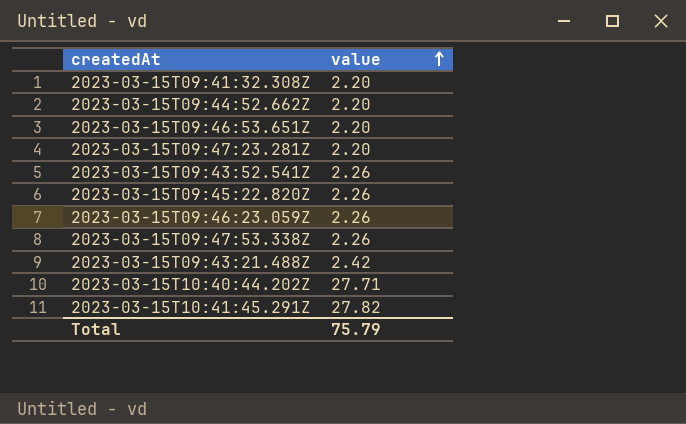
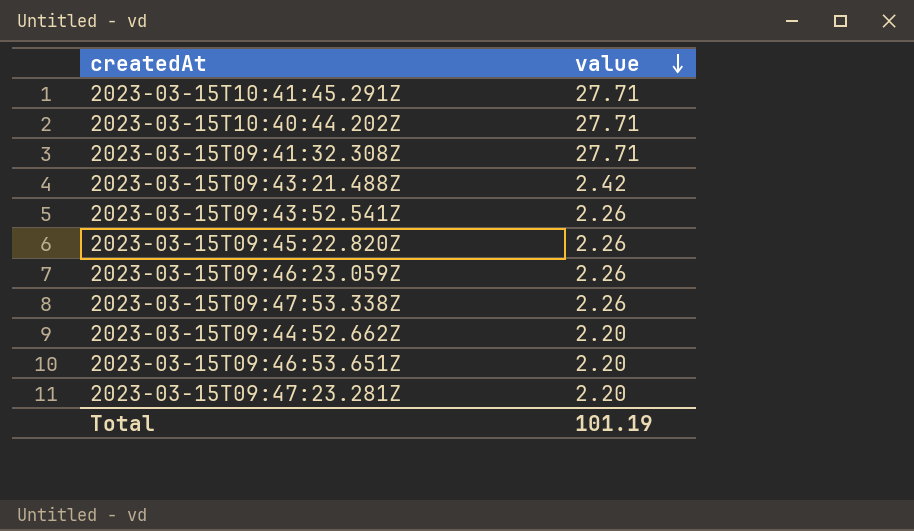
row order: value ascending -> value descending
2023-03-15T10:41:45.291Z | value: 27.82 -> 27.71
2023-03-15T09:41:32.308Z | value: 2.20 -> 27.71
Total | value: 75.79 -> 101.19

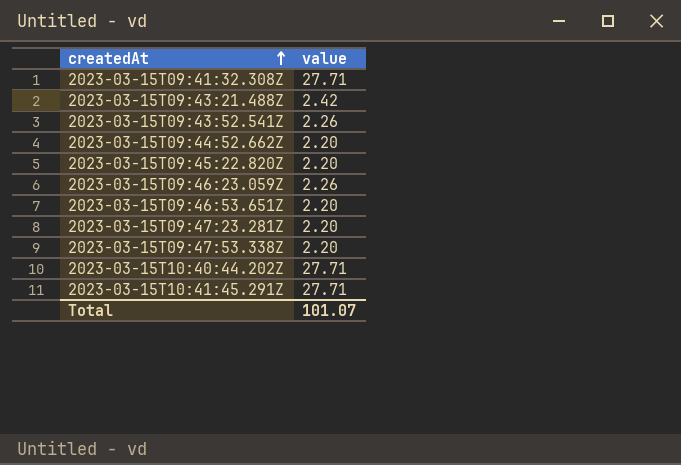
row order: value descending -> createdAt ascending
2023-03-15T09:45:22.820Z | value: 2.26 -> 2.20
2023-03-15T09:47:53.338Z | value: 2.26 -> 2.20
Total | value: 101.19 -> 101.07

